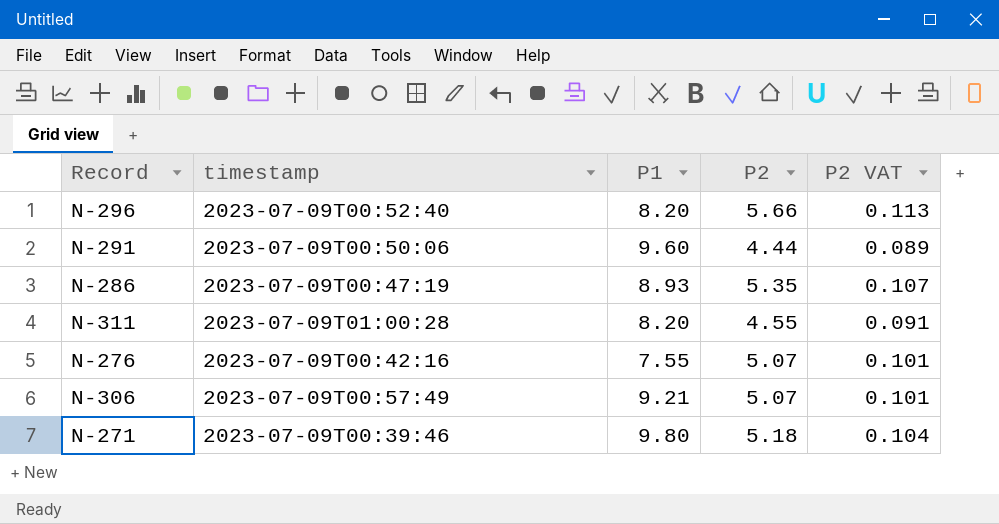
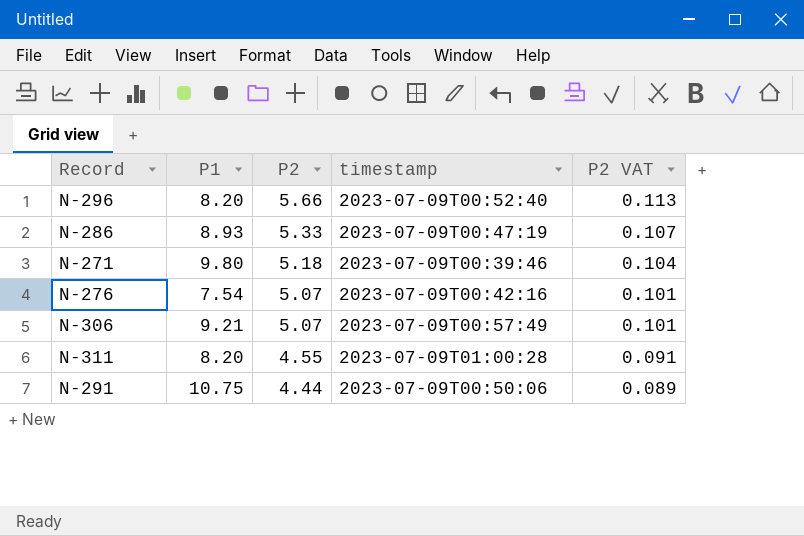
row order: none -> P2 descending
column timestamp | position: 2 -> 4
N-286 | P2: 5.35 -> 5.33
N-276 | P1: 7.55 -> 7.54
N-291 | P1: 9.60 -> 10.75

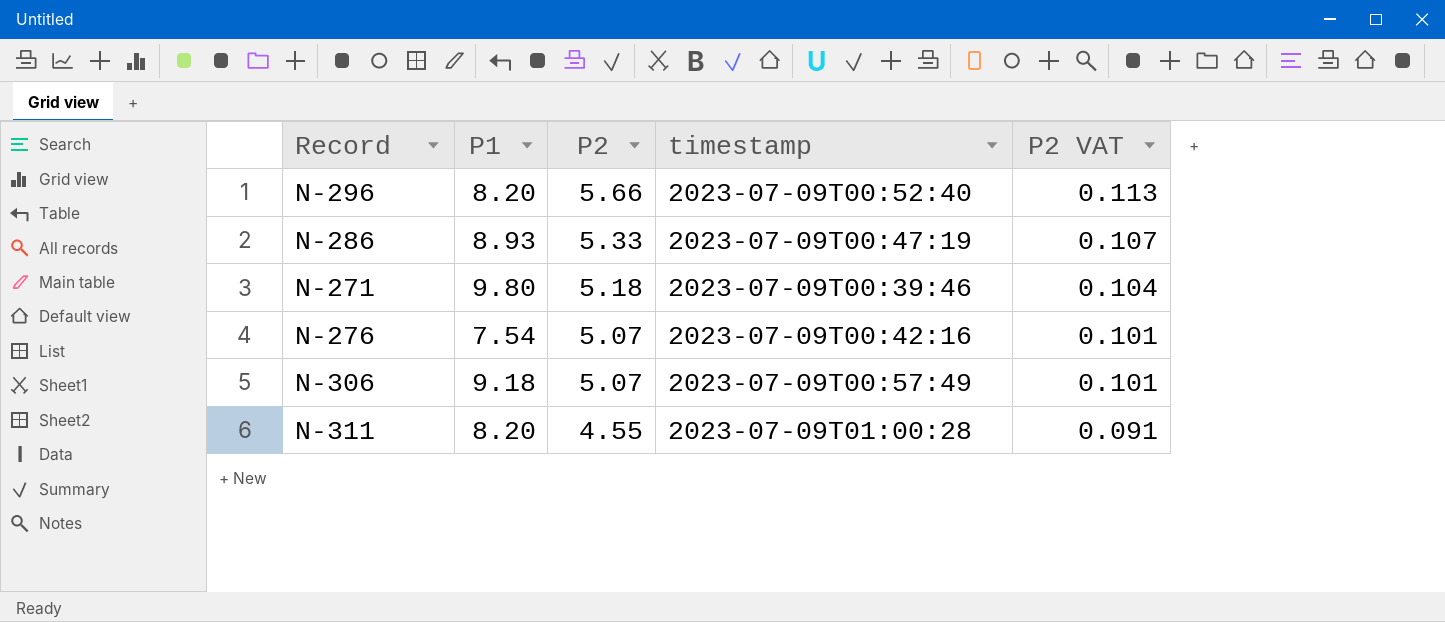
row N-291: 10.75 | 4.44 | 2023-07-09T00:50:06 | 0.089 -> none
N-306 | P1: 9.21 -> 9.18

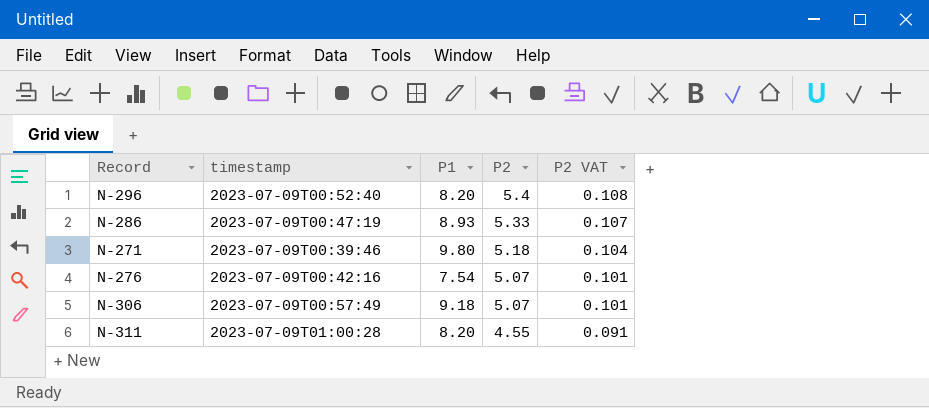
column timestamp | position: 4 -> 2
N-296 | P2: 5.66 -> 5.4
N-296 | P2 VAT: 0.113 -> 0.108

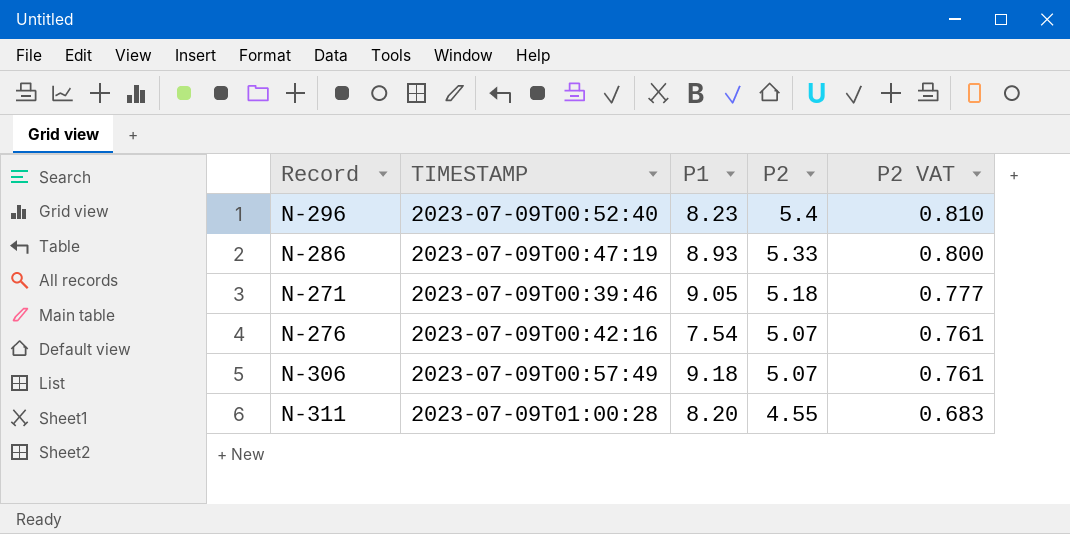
column name: timestamp -> TIMESTAMP
column P2 VAT | formula: [P2] * 0.02 -> [P2] * 0.15
N-296 | P1: 8.20 -> 8.23
N-271 | P1: 9.80 -> 9.05

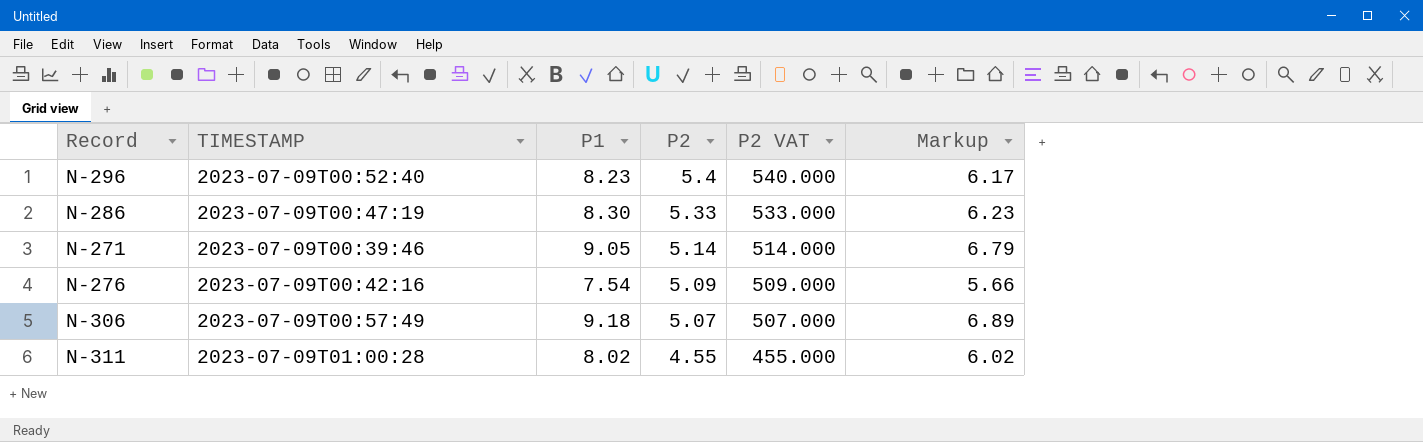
column P2 VAT | formula: [P2] * 0.15 -> [P2] * 100
column Markup | formula: none -> [P1] * 0.75
N-286 | P1: 8.93 -> 8.30
N-271 | P2: 5.18 -> 5.14
N-276 | P2: 5.07 -> 5.09
N-311 | P1: 8.20 -> 8.02

